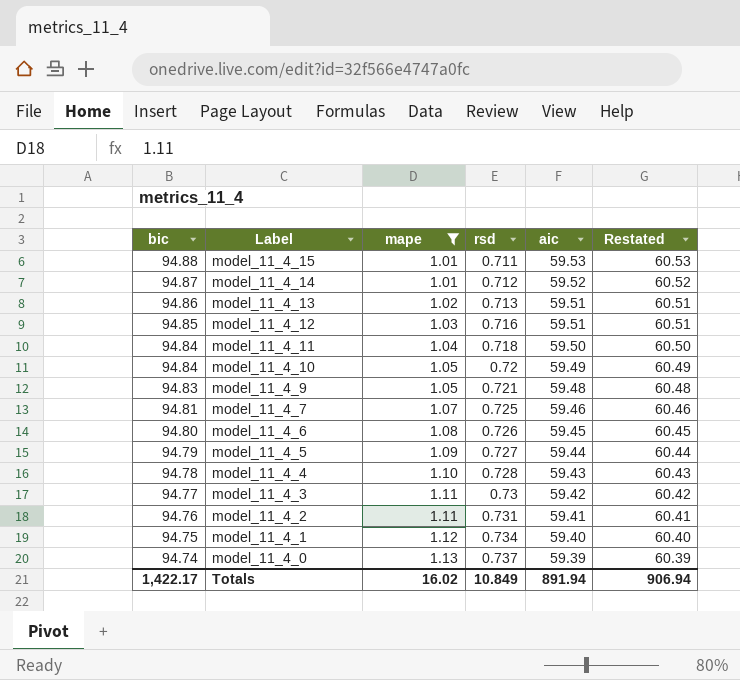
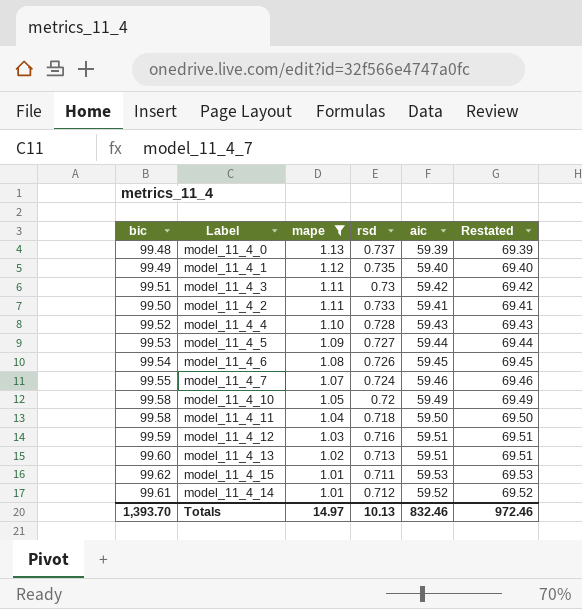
row order: bic descending -> mape descending
column Restated | formula: [aic] + 1 -> [aic] + 10
row model_11_4_9: 94.83 | 1.05 | 0.721 | 59.48 | 60.48 -> none
model_11_4_0 | bic: 94.74 -> 99.48
model_11_4_1 | bic: 94.75 -> 99.49
model_11_4_1 | rsd: 0.734 -> 0.735
model_11_4_3 | bic: 94.77 -> 99.51
model_11_4_2 | bic: 94.76 -> 99.50
model_11_4_2 | rsd: 0.731 -> 0.733
model_11_4_4 | bic: 94.78 -> 99.52
model_11_4_5 | bic: 94.79 -> 99.53
model_11_4_6 | bic: 94.80 -> 99.54
model_11_4_7 | bic: 94.81 -> 99.55
model_11_4_7 | rsd: 0.725 -> 0.724
model_11_4_10 | bic: 94.84 -> 99.58
model_11_4_11 | bic: 94.84 -> 99.58
model_11_4_12 | bic: 94.85 -> 99.59
model_11_4_13 | bic: 94.86 -> 99.60
model_11_4_15 | bic: 94.88 -> 99.62
model_11_4_14 | bic: 94.87 -> 99.61
Totals | bic: 1,422.17 -> 1,393.70
Totals | mape: 16.02 -> 14.97
Totals | rsd: 10.849 -> 10.13
Totals | aic: 891.94 -> 832.46
Totals | Restated: 906.94 -> 972.46

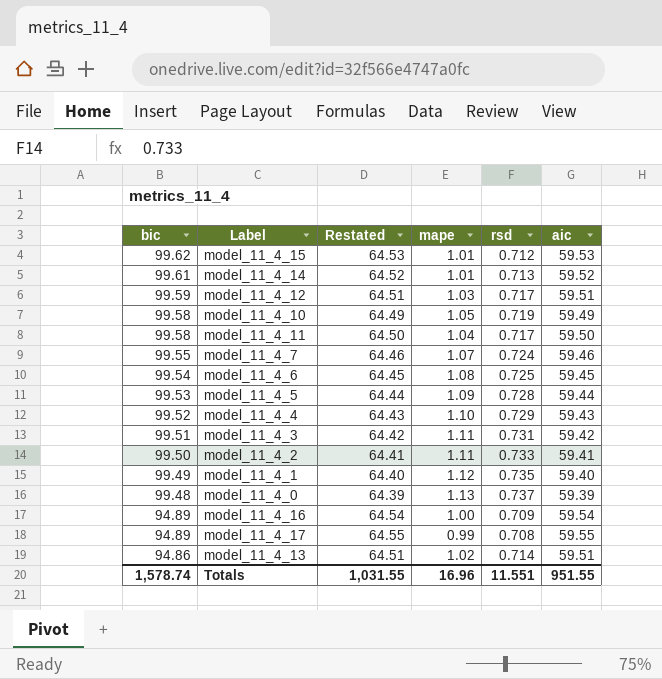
filter: mape >= 1.01 -> none
row order: mape descending -> bic descending
column Restated | formula: [aic] + 10 -> [aic] + 5
column Restated | position: 6 -> 3
model_11_4_15 | rsd: 0.711 -> 0.712
model_11_4_14 | rsd: 0.712 -> 0.713
model_11_4_12 | rsd: 0.716 -> 0.717
model_11_4_10 | rsd: 0.72 -> 0.719
model_11_4_11 | rsd: 0.718 -> 0.717
model_11_4_6 | rsd: 0.726 -> 0.725
model_11_4_5 | rsd: 0.727 -> 0.728
model_11_4_4 | rsd: 0.728 -> 0.729
model_11_4_3 | rsd: 0.73 -> 0.731
model_11_4_13 | bic: 99.60 -> 94.86
model_11_4_13 | rsd: 0.713 -> 0.714
Totals | bic: 1,393.70 -> 1,578.74
Totals | Restated: 972.46 -> 1,031.55
Totals | mape: 14.97 -> 16.96
Totals | rsd: 10.13 -> 11.551
Totals | aic: 832.46 -> 951.55

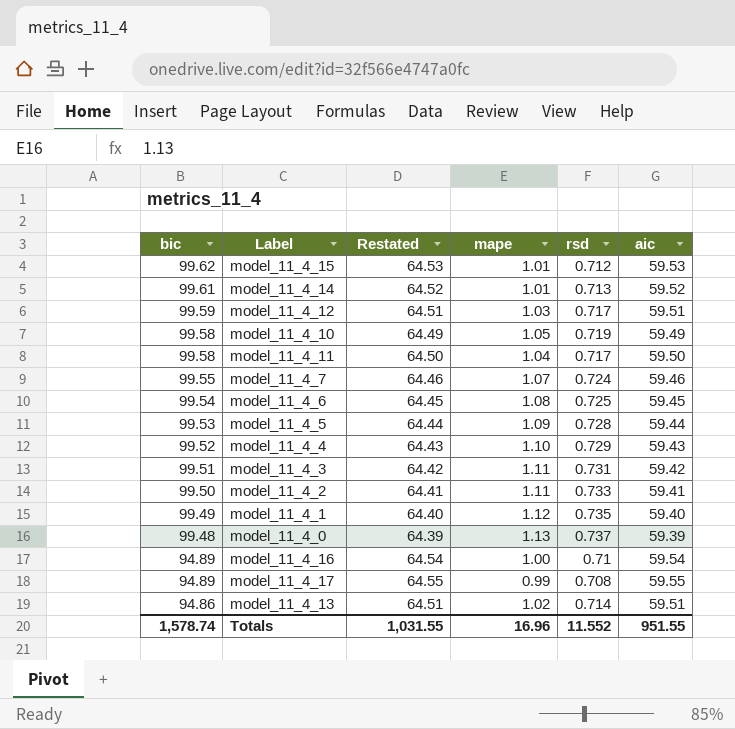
model_11_4_16 | rsd: 0.709 -> 0.71
Totals | rsd: 11.551 -> 11.552

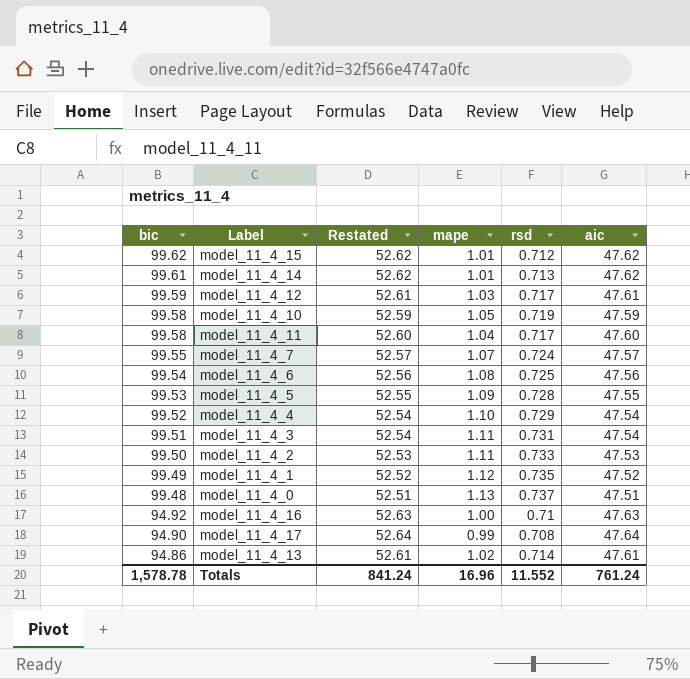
model_11_4_15 | Restated: 64.53 -> 52.62
model_11_4_15 | aic: 59.53 -> 47.62
model_11_4_14 | Restated: 64.52 -> 52.62
model_11_4_14 | aic: 59.52 -> 47.62
model_11_4_12 | Restated: 64.51 -> 52.61
model_11_4_12 | aic: 59.51 -> 47.61
model_11_4_10 | Restated: 64.49 -> 52.59
model_11_4_10 | aic: 59.49 -> 47.59
model_11_4_11 | Restated: 64.50 -> 52.60
model_11_4_11 | aic: 59.50 -> 47.60
model_11_4_7 | Restated: 64.46 -> 52.57
model_11_4_7 | aic: 59.46 -> 47.57
model_11_4_6 | Restated: 64.45 -> 52.56
model_11_4_6 | aic: 59.45 -> 47.56
model_11_4_5 | Restated: 64.44 -> 52.55
model_11_4_5 | aic: 59.44 -> 47.55
model_11_4_4 | Restated: 64.43 -> 52.54
model_11_4_4 | aic: 59.43 -> 47.54
model_11_4_3 | Restated: 64.42 -> 52.54
model_11_4_3 | aic: 59.42 -> 47.54
model_11_4_2 | Restated: 64.41 -> 52.53
model_11_4_2 | aic: 59.41 -> 47.53
model_11_4_1 | Restated: 64.40 -> 52.52
model_11_4_1 | aic: 59.40 -> 47.52
model_11_4_0 | Restated: 64.39 -> 52.51
model_11_4_0 | aic: 59.39 -> 47.51
model_11_4_16 | bic: 94.89 -> 94.92
model_11_4_16 | Restated: 64.54 -> 52.63
model_11_4_16 | aic: 59.54 -> 47.63
model_11_4_17 | bic: 94.89 -> 94.90
model_11_4_17 | Restated: 64.55 -> 52.64
model_11_4_17 | aic: 59.55 -> 47.64
model_11_4_13 | Restated: 64.51 -> 52.61
model_11_4_13 | aic: 59.51 -> 47.61
Totals | bic: 1,578.74 -> 1,578.78
Totals | Restated: 1,031.55 -> 841.24
Totals | aic: 951.55 -> 761.24

